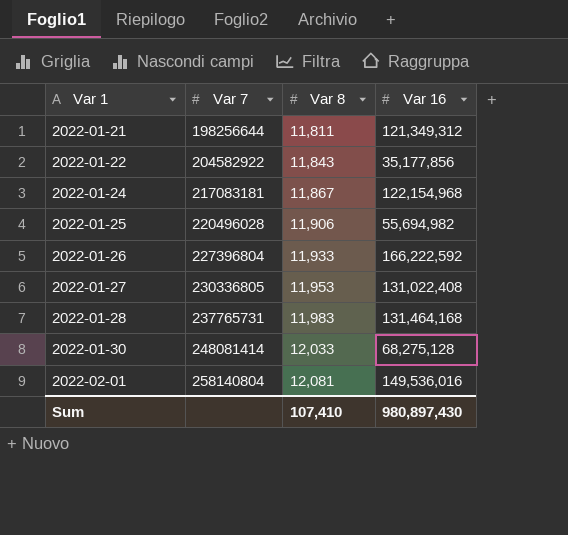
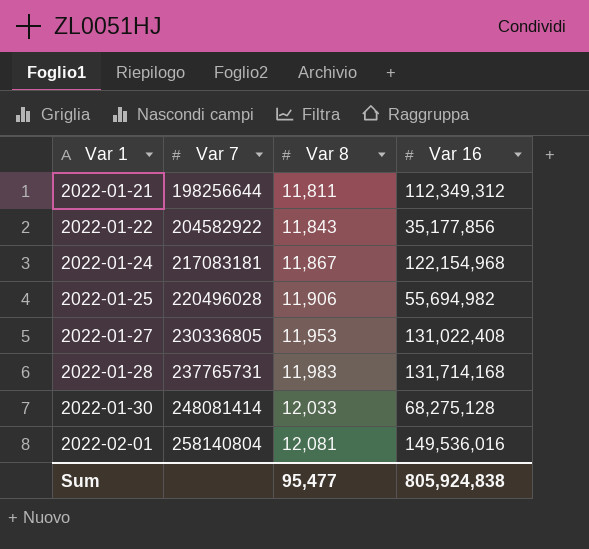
row 2022-01-26: 227396804 | 11,933 | 166,222,592 -> none
2022-01-21 | Var 16: 121,349,312 -> 112,349,312
2022-01-28 | Var 16: 131,464,168 -> 131,714,168
Sum | Var 8: 107,410 -> 95,477
Sum | Var 16: 980,897,430 -> 805,924,838

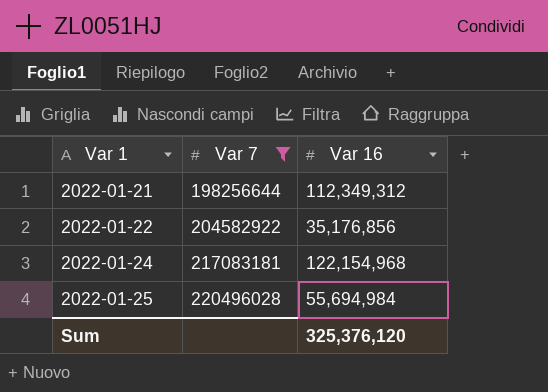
filter: none -> Var 7 <= 220496028
column Var 8 | position: 3 -> none
2022-01-22 | Var 16: 35,177,856 -> 35,176,856
2022-01-25 | Var 16: 55,694,982 -> 55,694,984
Sum | Var 16: 805,924,838 -> 325,376,120

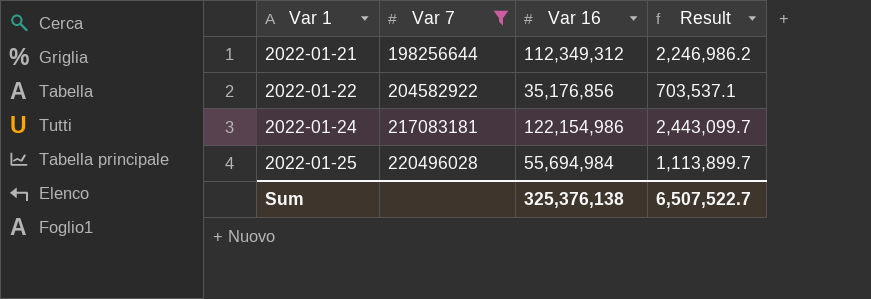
column Result | formula: none -> [Var 16] * 0.02
2022-01-24 | Var 16: 122,154,968 -> 122,154,986
Sum | Var 16: 325,376,120 -> 325,376,138

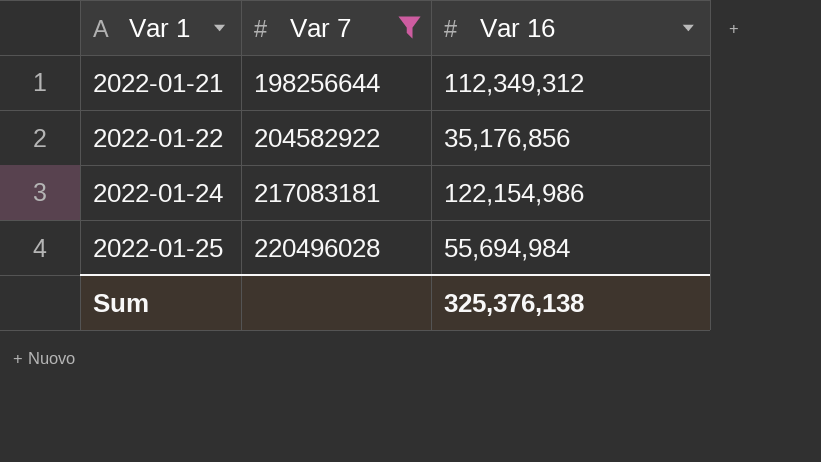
column Result | formula: [Var 16] * 0.02 -> none

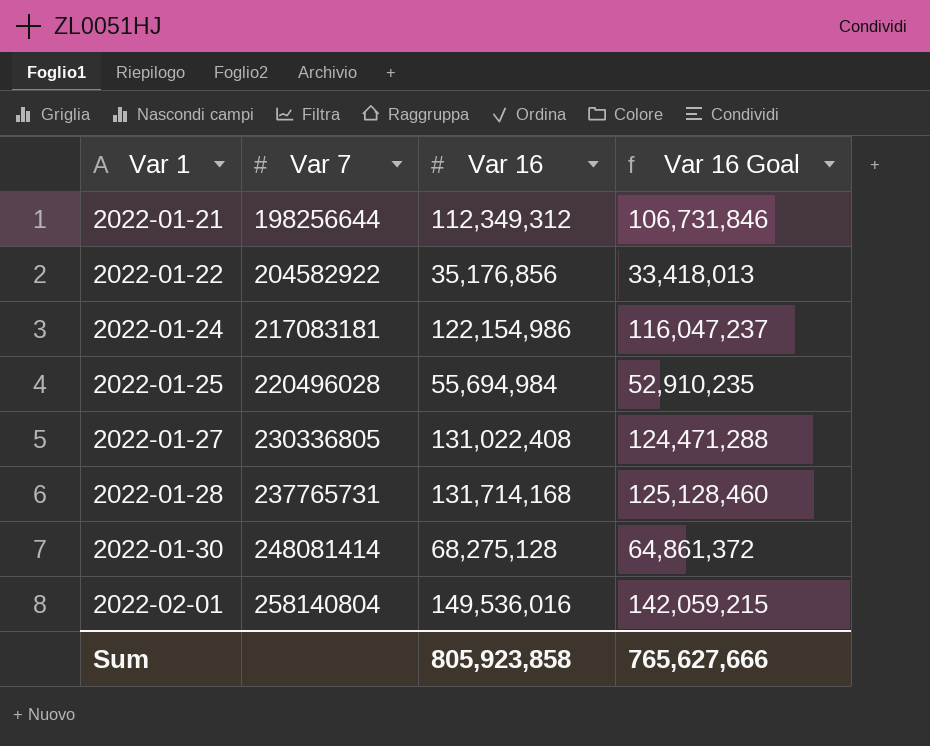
filter: Var 7 <= 220496028 -> none
column Var 16 Goal | formula: none -> [Var 16] * 0.95
Sum | Var 16: 325,376,138 -> 805,923,858

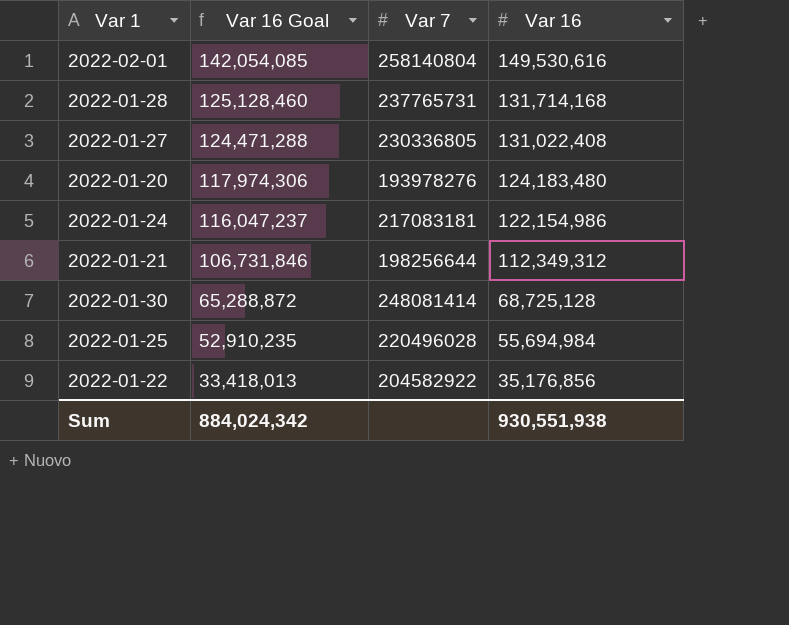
row order: Var 1 ascending -> Var 16 Goal descending
column Var 16 Goal | position: 4 -> 2
2022-02-01 | Var 16 Goal: 142,059,215 -> 142,054,085
2022-02-01 | Var 16: 149,536,016 -> 149,530,616
row 2022-01-20: none -> 117,974,306 | 193978276 | 124,183,480
2022-01-30 | Var 16 Goal: 64,861,372 -> 65,288,872
2022-01-30 | Var 16: 68,275,128 -> 68,725,128
Sum | Var 16 Goal: 765,627,666 -> 884,024,342
Sum | Var 16: 805,923,858 -> 930,551,938

